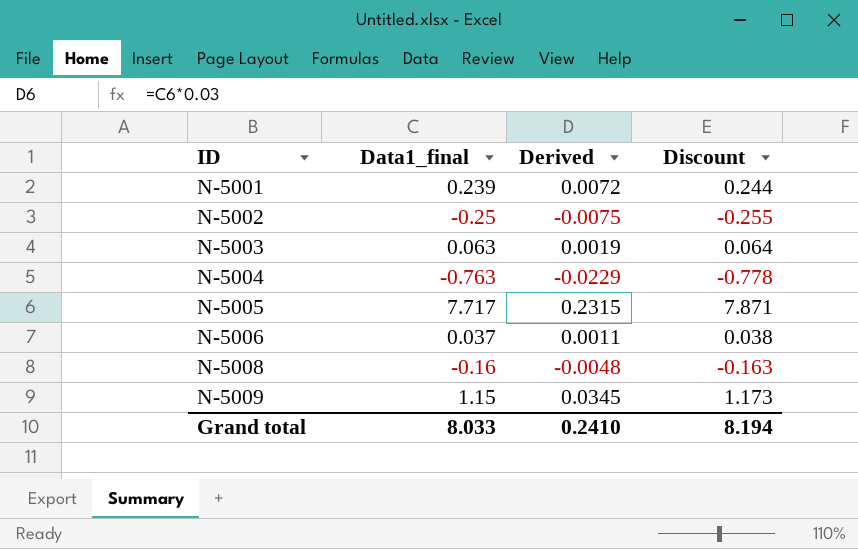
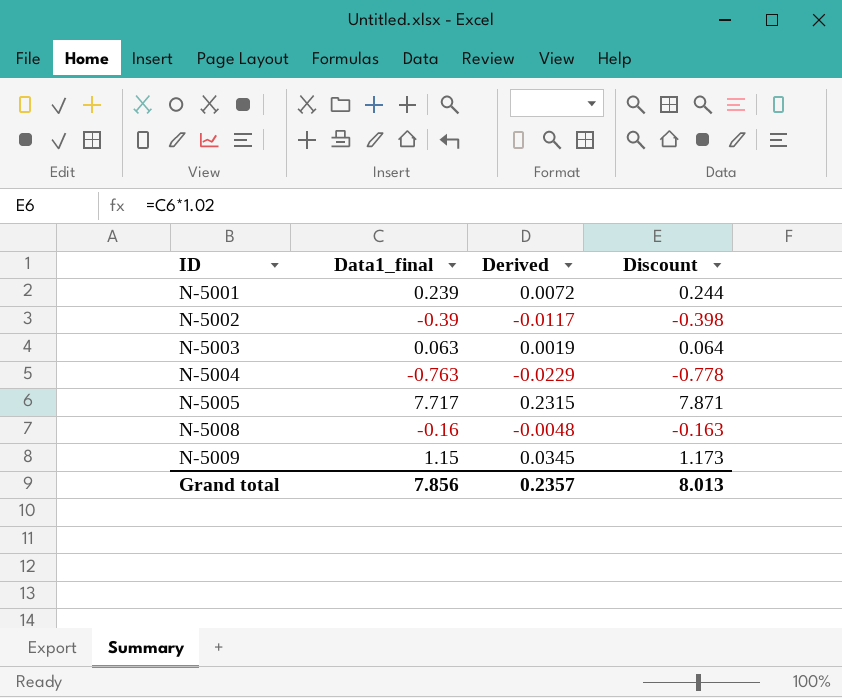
row N-5006: 0.037 | 0.0011 | 0.038 -> none
N-5002 | Data1_final: -0.25 -> -0.39
N-5002 | Derived: -0.0075 -> -0.0117
N-5002 | Discount: -0.255 -> -0.398
Grand total | Data1_final: 8.033 -> 7.856
Grand total | Derived: 0.2410 -> 0.2357
Grand total | Discount: 8.194 -> 8.013

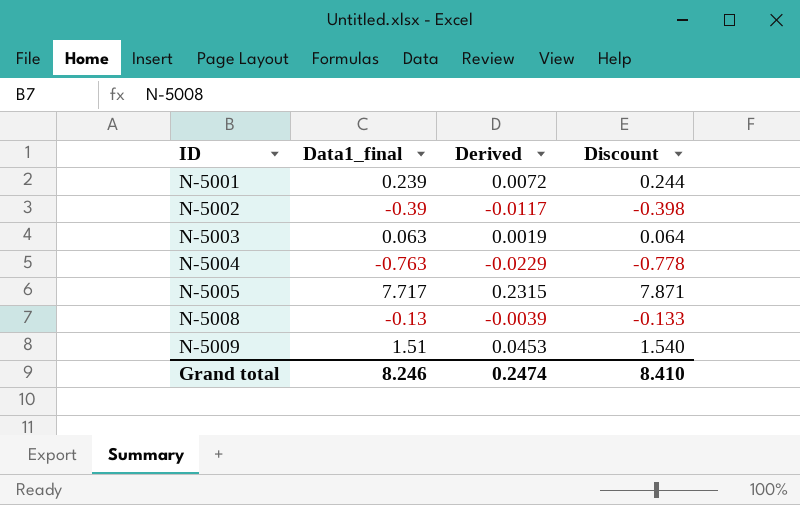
N-5008 | Data1_final: -0.16 -> -0.13
N-5008 | Derived: -0.0048 -> -0.0039
N-5008 | Discount: -0.163 -> -0.133
N-5009 | Data1_final: 1.15 -> 1.51
N-5009 | Derived: 0.0345 -> 0.0453
N-5009 | Discount: 1.173 -> 1.540
Grand total | Data1_final: 7.856 -> 8.246
Grand total | Derived: 0.2357 -> 0.2474
Grand total | Discount: 8.013 -> 8.410

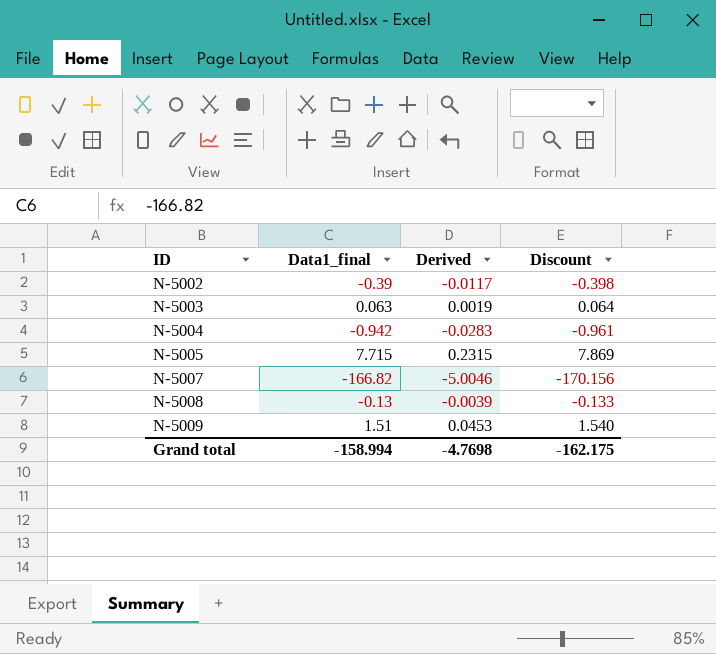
row N-5001: 0.239 | 0.0072 | 0.244 -> none
N-5004 | Data1_final: -0.763 -> -0.942
N-5004 | Derived: -0.0229 -> -0.0283
N-5004 | Discount: -0.778 -> -0.961
N-5005 | Data1_final: 7.717 -> 7.715
N-5005 | Discount: 7.871 -> 7.869
row N-5007: none -> -166.82 | -5.0046 | -170.156
Grand total | Data1_final: 8.246 -> -158.994
Grand total | Derived: 0.2474 -> -4.7698
Grand total | Discount: 8.410 -> -162.175

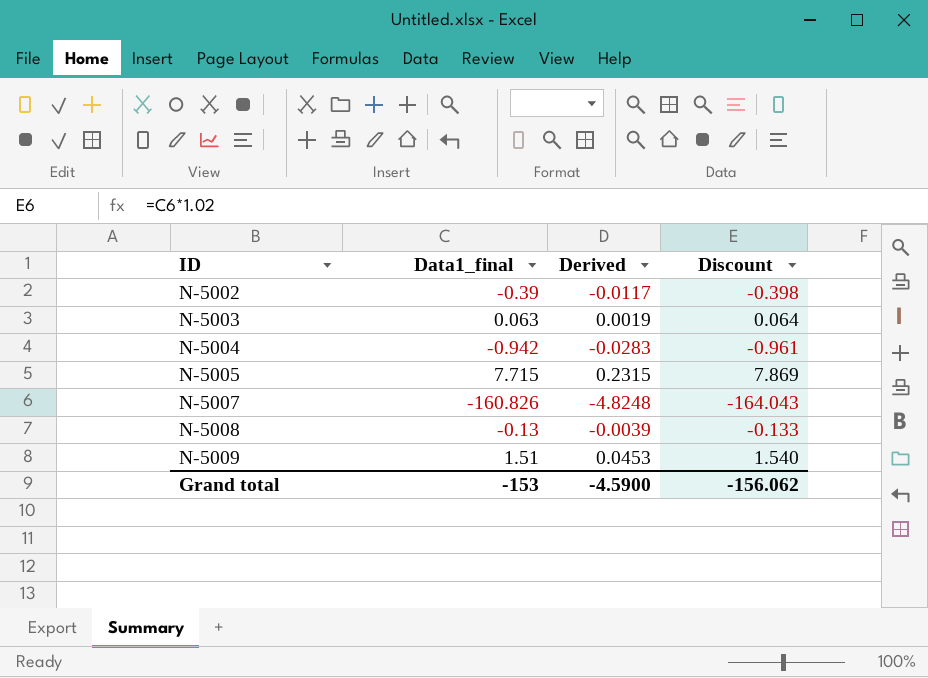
N-5007 | Data1_final: -166.82 -> -160.826
N-5007 | Derived: -5.0046 -> -4.8248
N-5007 | Discount: -170.156 -> -164.043
Grand total | Data1_final: -158.994 -> -153
Grand total | Derived: -4.7698 -> -4.5900
Grand total | Discount: -162.175 -> -156.062

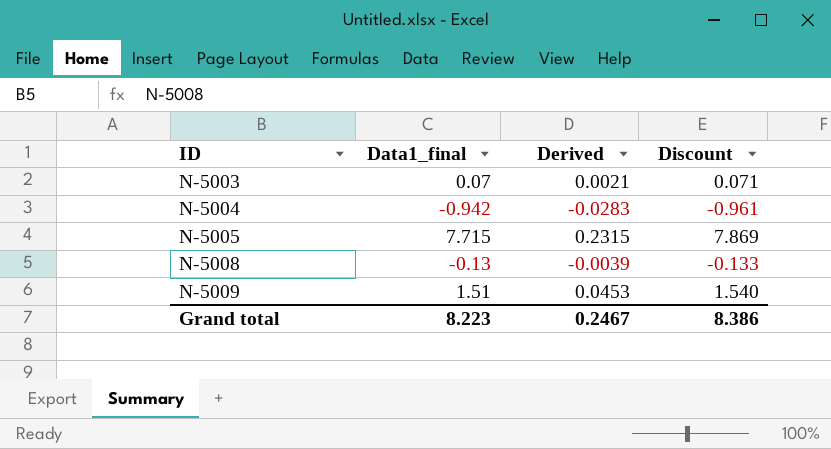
row N-5002: -0.39 | -0.0117 | -0.398 -> none
row N-5007: -160.826 | -4.8248 | -164.043 -> none
N-5003 | Data1_final: 0.063 -> 0.07
N-5003 | Derived: 0.0019 -> 0.0021
N-5003 | Discount: 0.064 -> 0.071
Grand total | Data1_final: -153 -> 8.223
Grand total | Derived: -4.5900 -> 0.2467
Grand total | Discount: -156.062 -> 8.386

